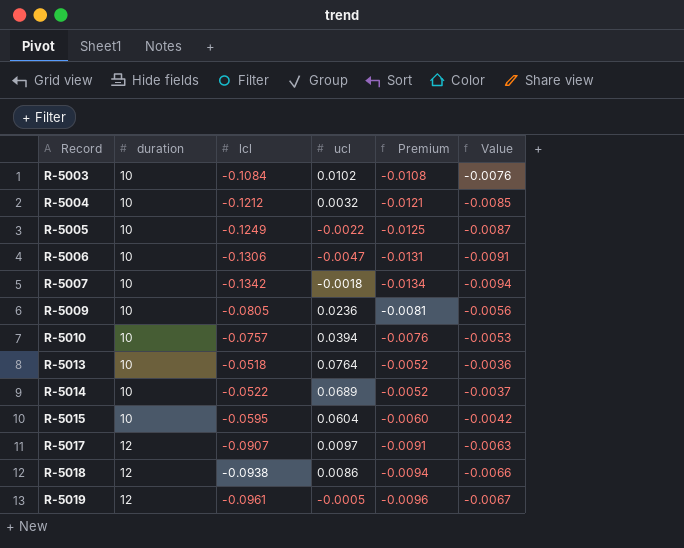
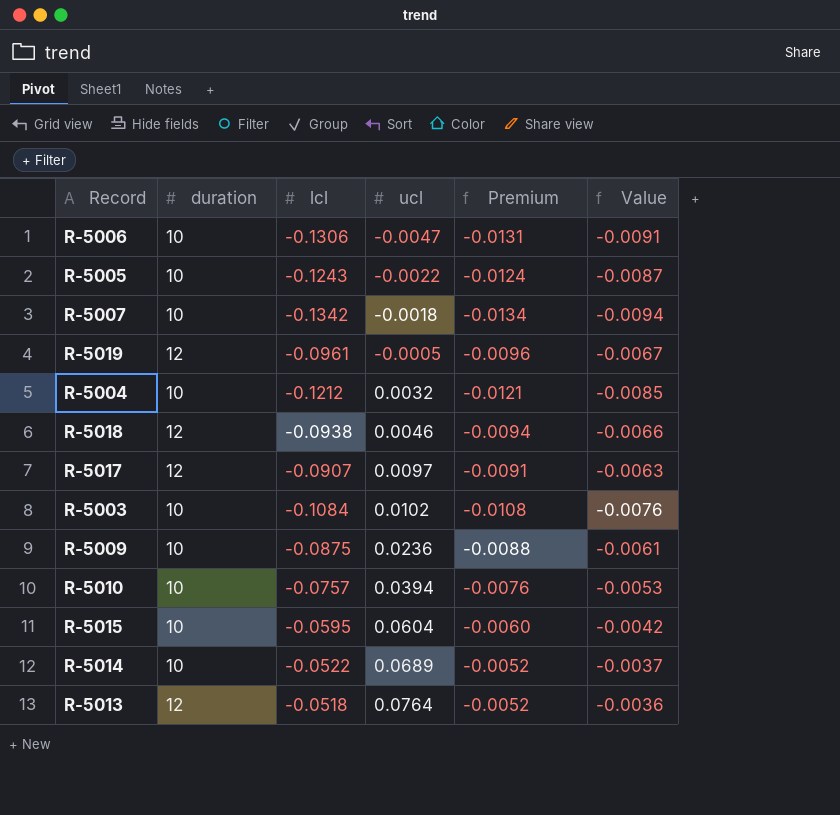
row order: Record ascending -> ucl ascending
R-5005 | lcl: -0.1249 -> -0.1243
R-5005 | Premium: -0.0125 -> -0.0124
R-5018 | ucl: 0.0086 -> 0.0046
R-5009 | lcl: -0.0805 -> -0.0875
R-5009 | Premium: -0.0081 -> -0.0088
R-5009 | Value: -0.0056 -> -0.0061
R-5013 | duration: 10 -> 12

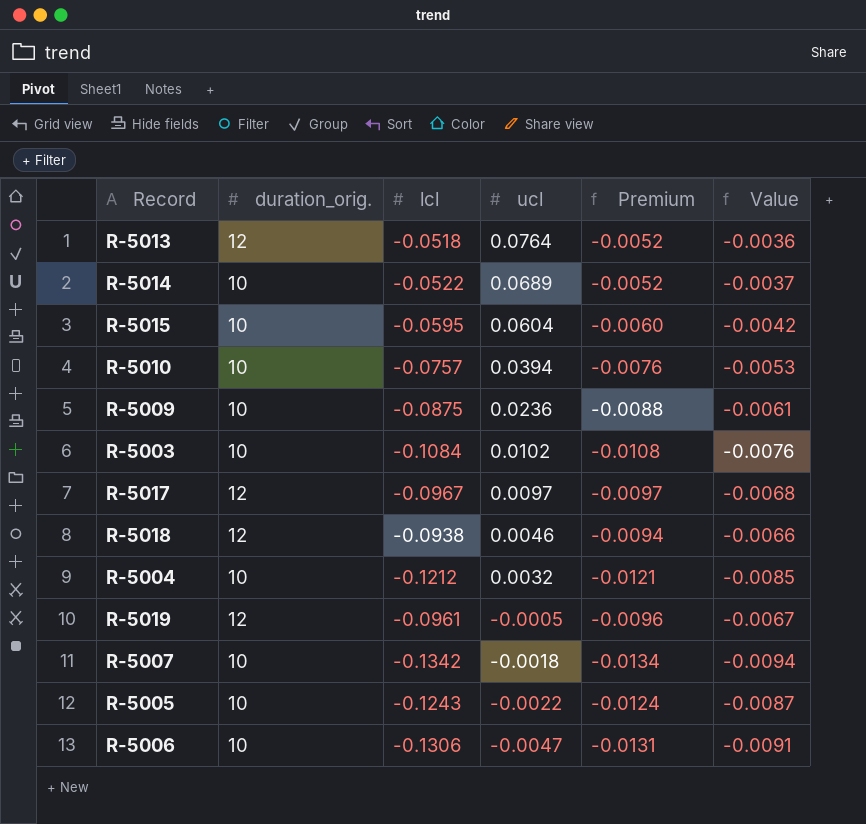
row order: ucl ascending -> ucl descending
column name: duration -> duration_orig.
R-5017 | lcl: -0.0907 -> -0.0967
R-5017 | Premium: -0.0091 -> -0.0097
R-5017 | Value: -0.0063 -> -0.0068

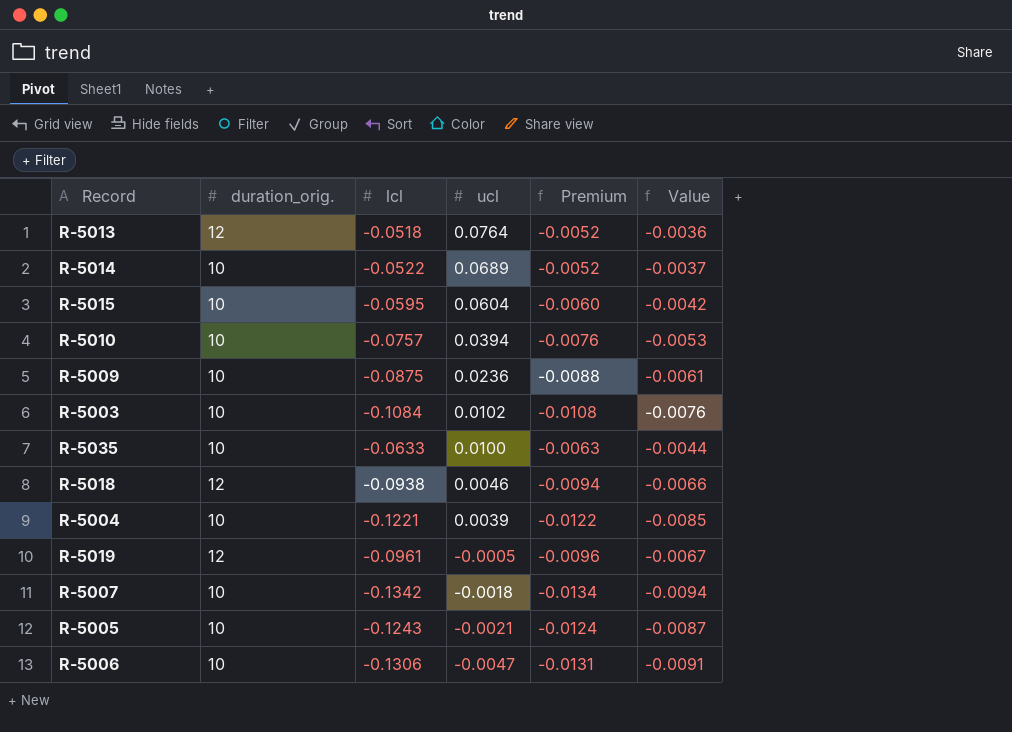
row R-5017: 12 | -0.0967 | 0.0097 | -0.0097 | -0.0068 -> none
row R-5035: none -> 10 | -0.0633 | 0.0100 | -0.0063 | -0.0044
R-5004 | lcl: -0.1212 -> -0.1221
R-5004 | ucl: 0.0032 -> 0.0039
R-5004 | Premium: -0.0121 -> -0.0122
R-5005 | ucl: -0.0022 -> -0.0021

